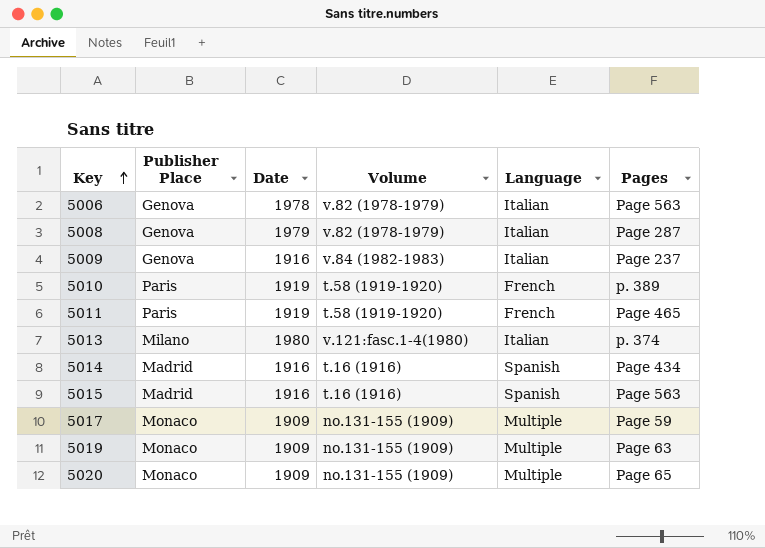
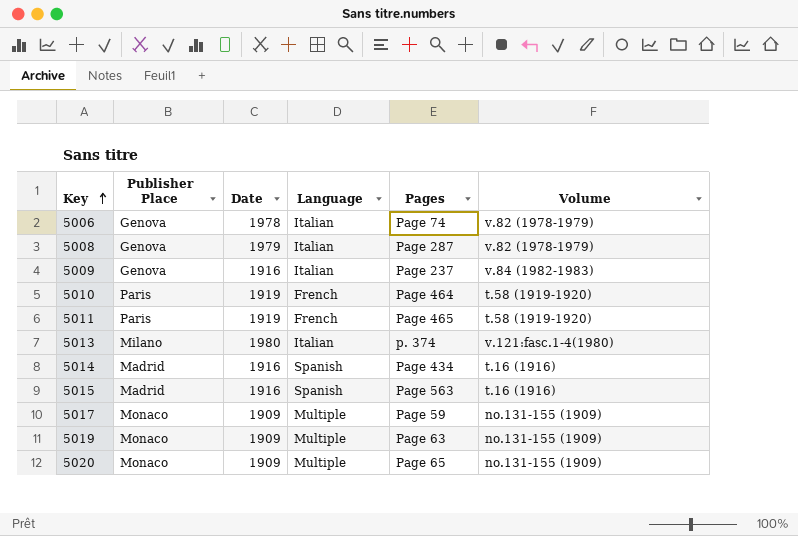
column Volume | position: 4 -> 6
5006 | Pages: Page 563 -> Page 74
5010 | Pages: p. 389 -> Page 464

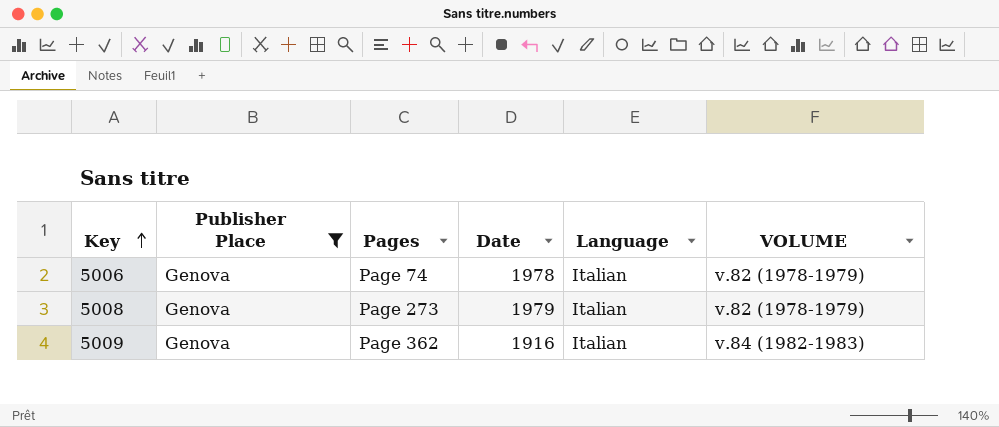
filter: none -> Publisher Place = Genova
column Pages | position: 5 -> 3
column name: Volume -> VOLUME
5008 | Pages: Page 287 -> Page 273
5009 | Pages: Page 237 -> Page 362

